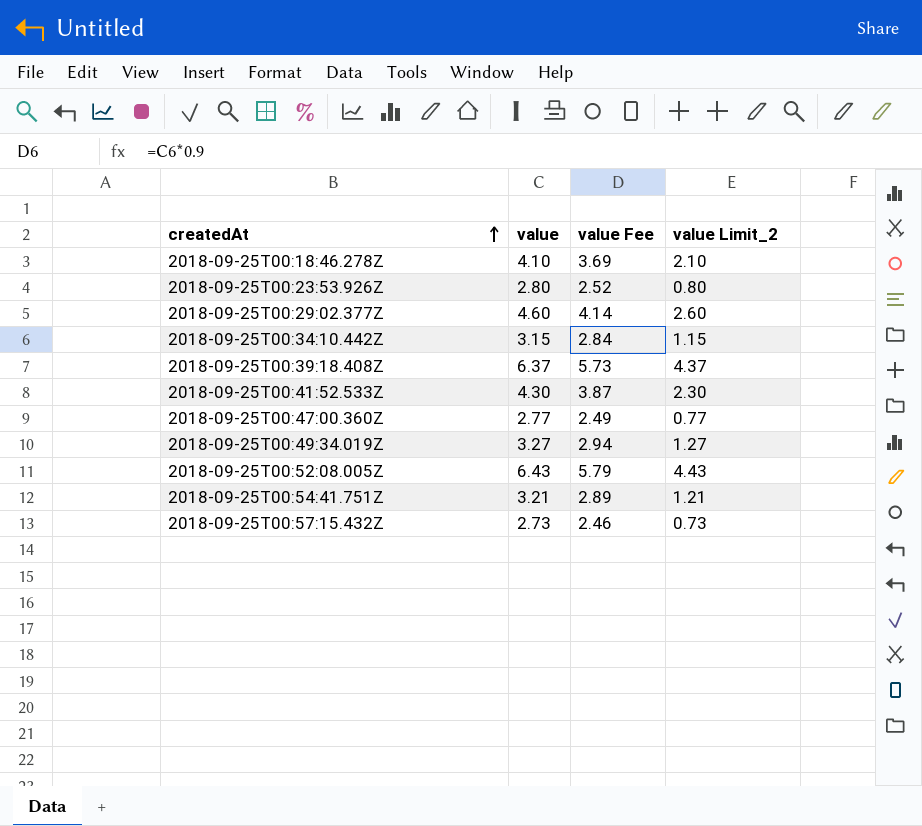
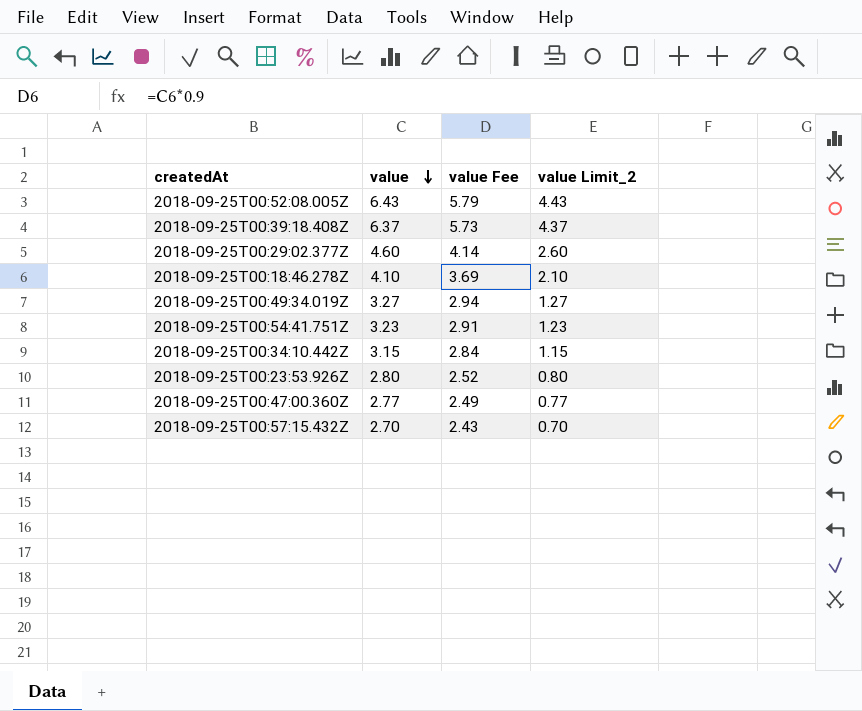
row order: createdAt ascending -> value descending
row 2018-09-25T00:41:52.533Z: 4.30 | 3.87 | 2.30 -> none
2018-09-25T00:54:41.751Z | value: 3.21 -> 3.23
2018-09-25T00:54:41.751Z | value Fee: 2.89 -> 2.91
2018-09-25T00:54:41.751Z | value Limit_2: 1.21 -> 1.23
2018-09-25T00:57:15.432Z | value: 2.73 -> 2.70
2018-09-25T00:57:15.432Z | value Fee: 2.46 -> 2.43
2018-09-25T00:57:15.432Z | value Limit_2: 0.73 -> 0.70

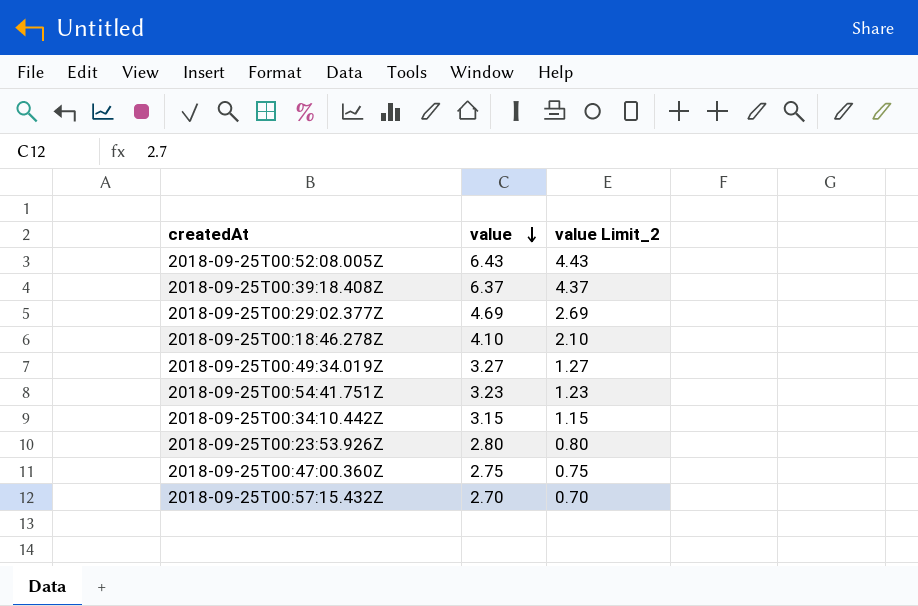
column value Fee | formula: [value] * 0.9 -> none
2018-09-25T00:29:02.377Z | value: 4.60 -> 4.69
2018-09-25T00:29:02.377Z | value Limit_2: 2.60 -> 2.69
2018-09-25T00:47:00.360Z | value: 2.77 -> 2.75
2018-09-25T00:47:00.360Z | value Limit_2: 0.77 -> 0.75

